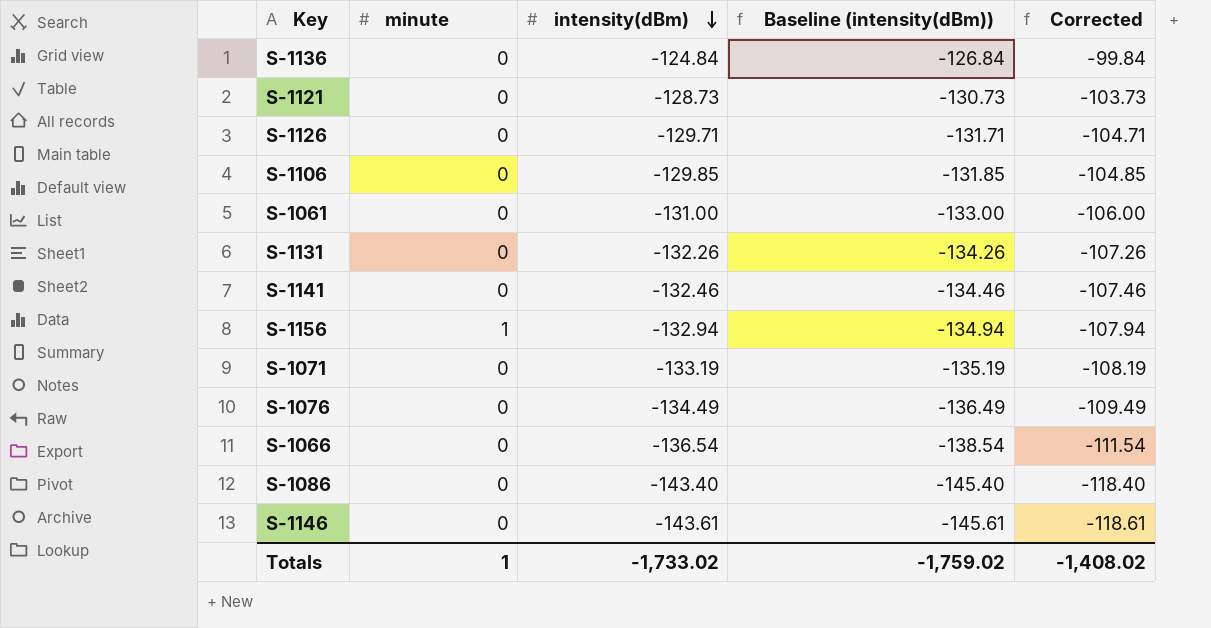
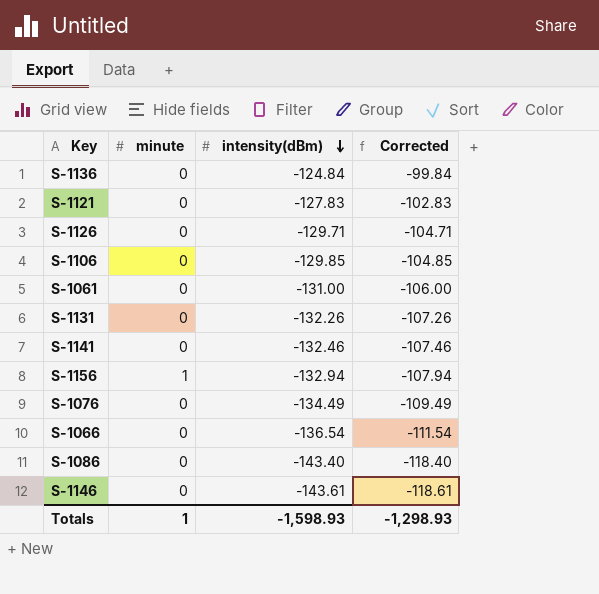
column Baseline (intensity(dBm)) | formula: [intensity(dBm)] - 2 -> none
row S-1071: 0 | -133.19 | -135.19 | -108.19 -> none
S-1121 | intensity(dBm): -128.73 -> -127.83
S-1121 | Corrected: -103.73 -> -102.83
Totals | intensity(dBm): -1,733.02 -> -1,598.93
Totals | Corrected: -1,408.02 -> -1,298.93

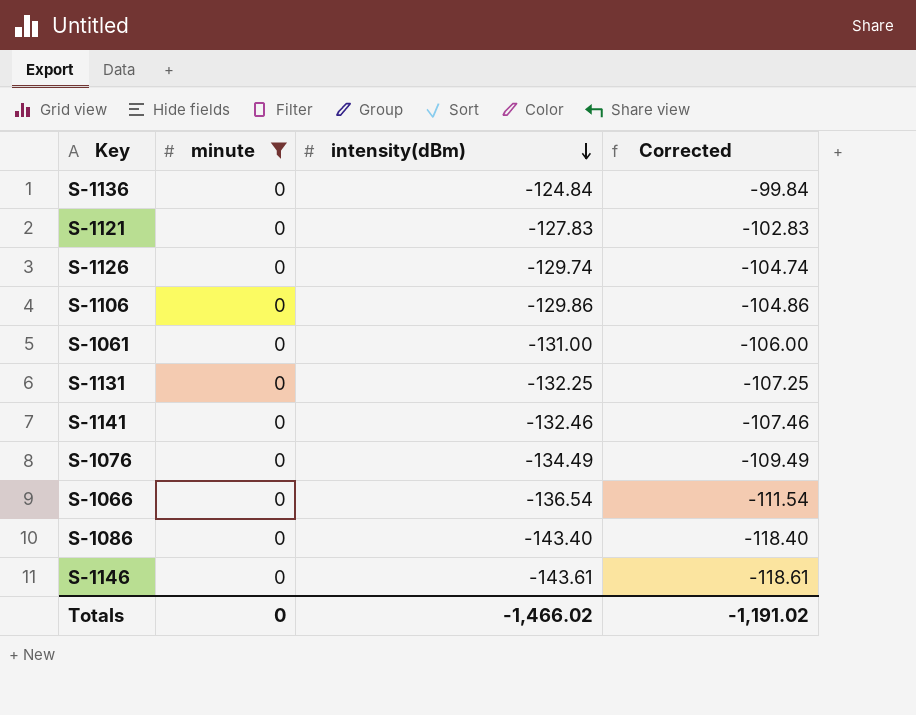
filter: none -> minute = 0
S-1126 | intensity(dBm): -129.71 -> -129.74
S-1126 | Corrected: -104.71 -> -104.74
S-1106 | intensity(dBm): -129.85 -> -129.86
S-1106 | Corrected: -104.85 -> -104.86
S-1131 | intensity(dBm): -132.26 -> -132.25
S-1131 | Corrected: -107.26 -> -107.25
Totals | minute: 1 -> 0
Totals | intensity(dBm): -1,598.93 -> -1,466.02
Totals | Corrected: -1,298.93 -> -1,191.02

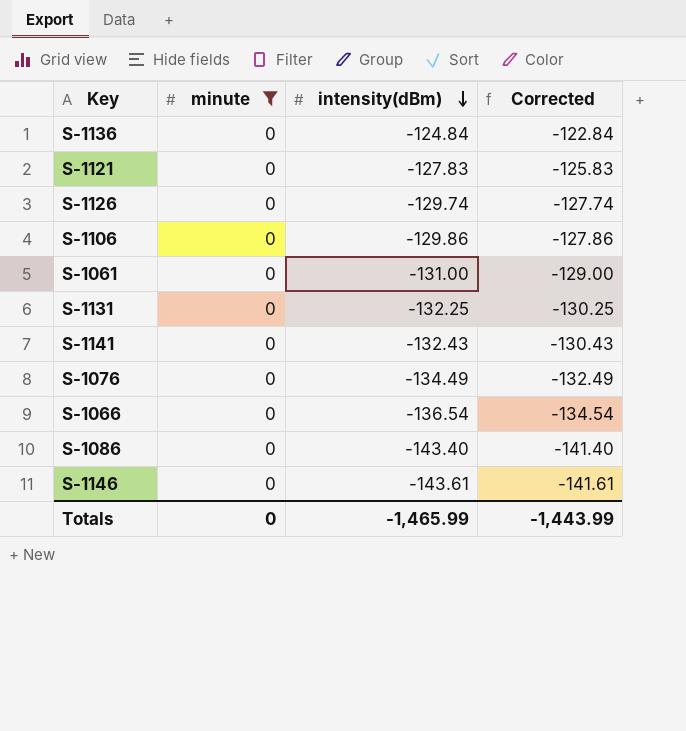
column Corrected | formula: [intensity(dBm)] + 25 -> [intensity(dBm)] + 2
S-1141 | intensity(dBm): -132.46 -> -132.43
Totals | intensity(dBm): -1,466.02 -> -1,465.99
Totals | Corrected: -1,191.02 -> -1,443.99

